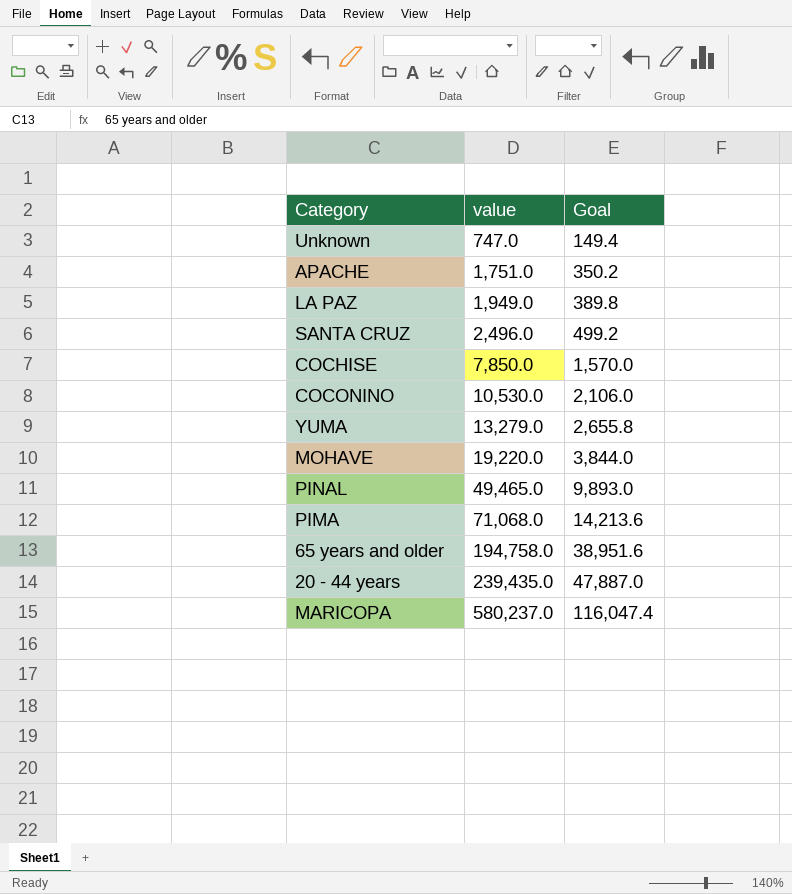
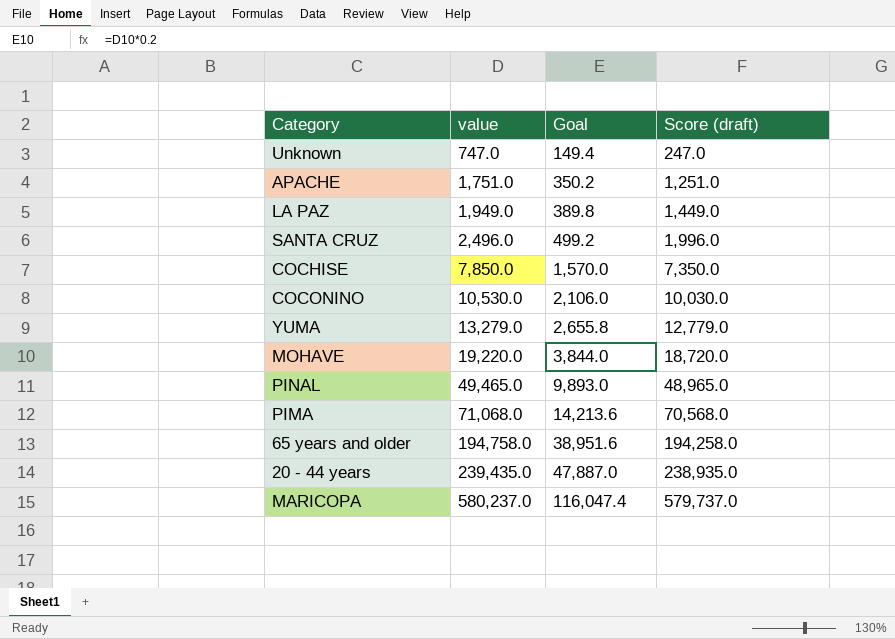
column Score (draft) | formula: none -> [value] - 500

